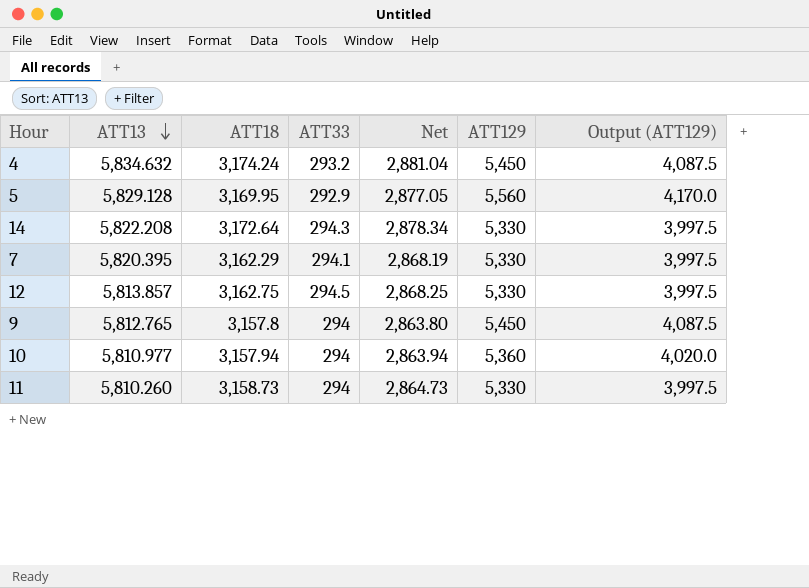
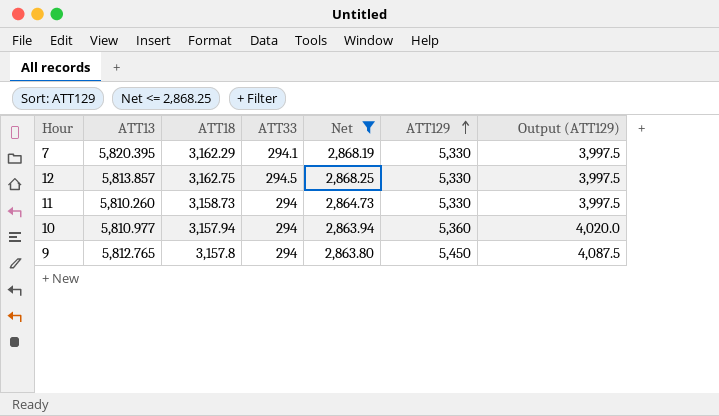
filter: none -> Net <= 2,868.25
row order: ATT13 descending -> ATT129 ascending

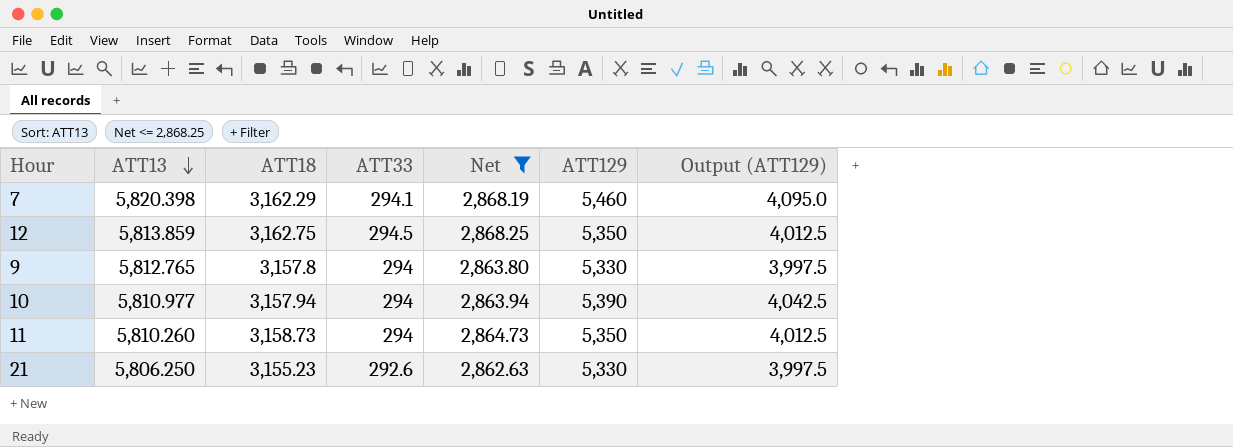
row order: ATT129 ascending -> ATT13 descending
7 | ATT13: 5,820.395 -> 5,820.398
7 | ATT129: 5,330 -> 5,460
7 | Output (ATT129): 3,997.5 -> 4,095.0
12 | ATT13: 5,813.857 -> 5,813.859
12 | ATT129: 5,330 -> 5,350
12 | Output (ATT129): 3,997.5 -> 4,012.5
9 | ATT129: 5,450 -> 5,330
9 | Output (ATT129): 4,087.5 -> 3,997.5
10 | ATT129: 5,360 -> 5,390
10 | Output (ATT129): 4,020.0 -> 4,042.5
11 | ATT129: 5,330 -> 5,350
11 | Output (ATT129): 3,997.5 -> 4,012.5
row 21: none -> 5,806.250 | 3,155.23 | 292.6 | 2,862.63 | 5,330 | 3,997.5

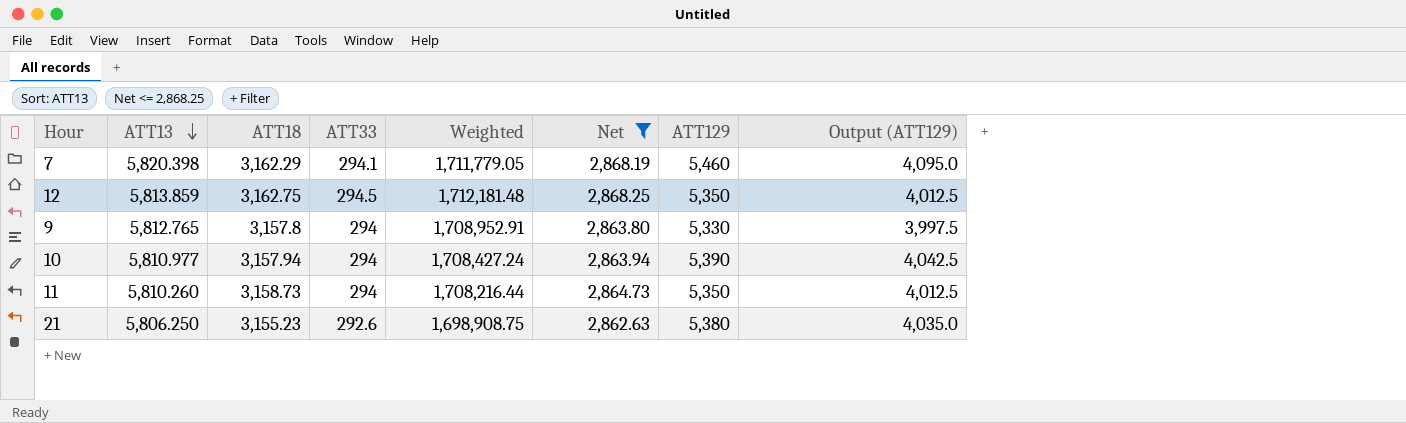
column Weighted | formula: none -> [ATT13] * [ATT33]
21 | ATT129: 5,330 -> 5,380
21 | Output (ATT129): 3,997.5 -> 4,035.0

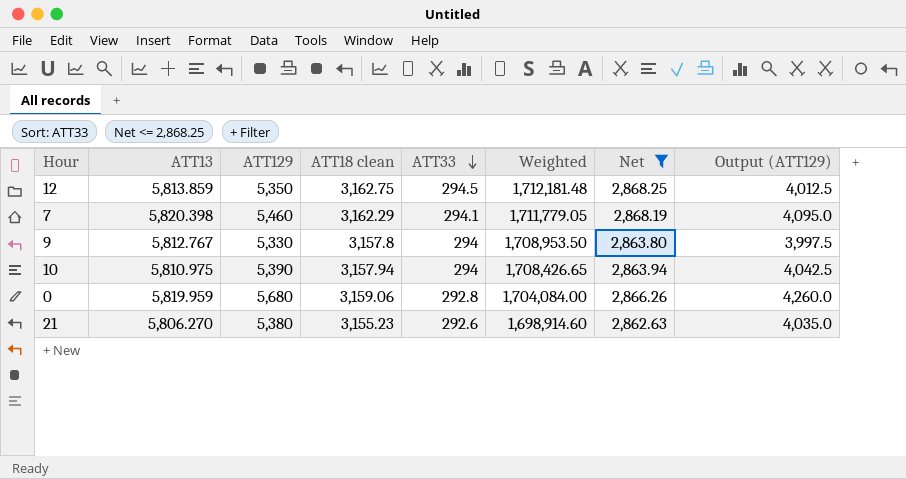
row order: ATT13 descending -> ATT33 descending
column ATT129 | position: 7 -> 3
column name: ATT18 -> ATT18 clean
row 11: 5,810.260 | 3,158.73 | 294 | 1,708,216.44 | 2,864.73 | 5,350 | 4,012.5 -> none
9 | ATT13: 5,812.765 -> 5,812.767
9 | Weighted: 1,708,952.91 -> 1,708,953.50
10 | ATT13: 5,810.977 -> 5,810.975
10 | Weighted: 1,708,427.24 -> 1,708,426.65
row 0: none -> 5,819.959 | 5,680 | 3,159.06 | 292.8 | 1,704,084.00 | 2,866.26 | 4,260.0
21 | ATT13: 5,806.250 -> 5,806.270
21 | Weighted: 1,698,908.75 -> 1,698,914.60

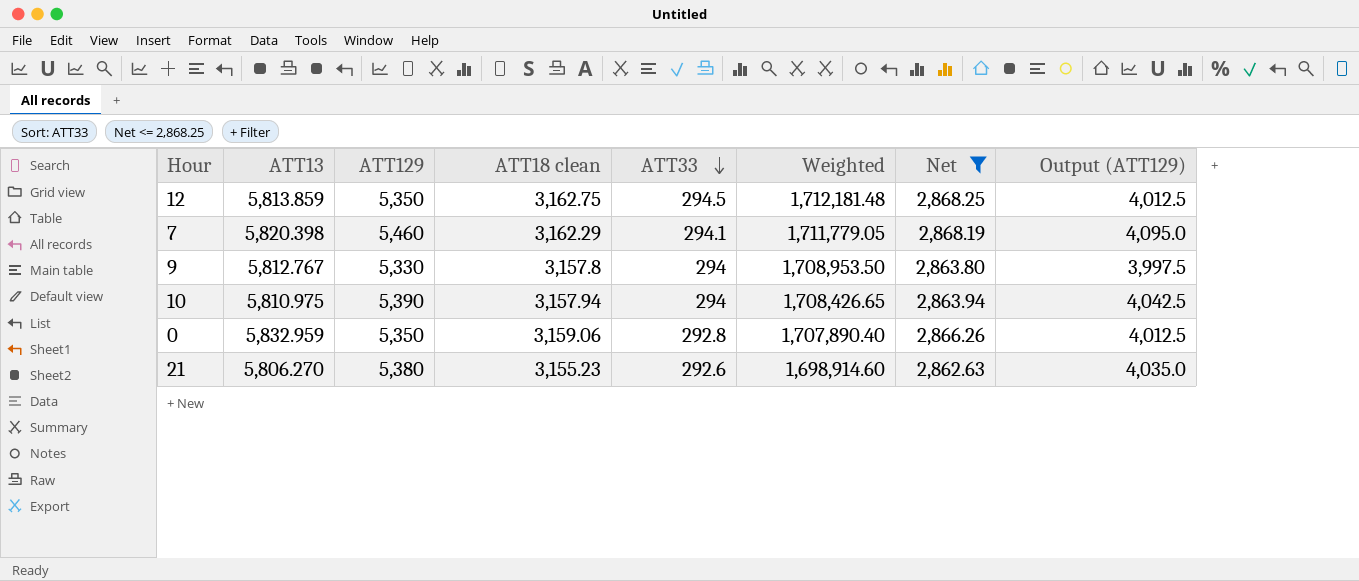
0 | ATT13: 5,819.959 -> 5,832.959
0 | ATT129: 5,680 -> 5,350
0 | Weighted: 1,704,084.00 -> 1,707,890.40
0 | Output (ATT129): 4,260.0 -> 4,012.5

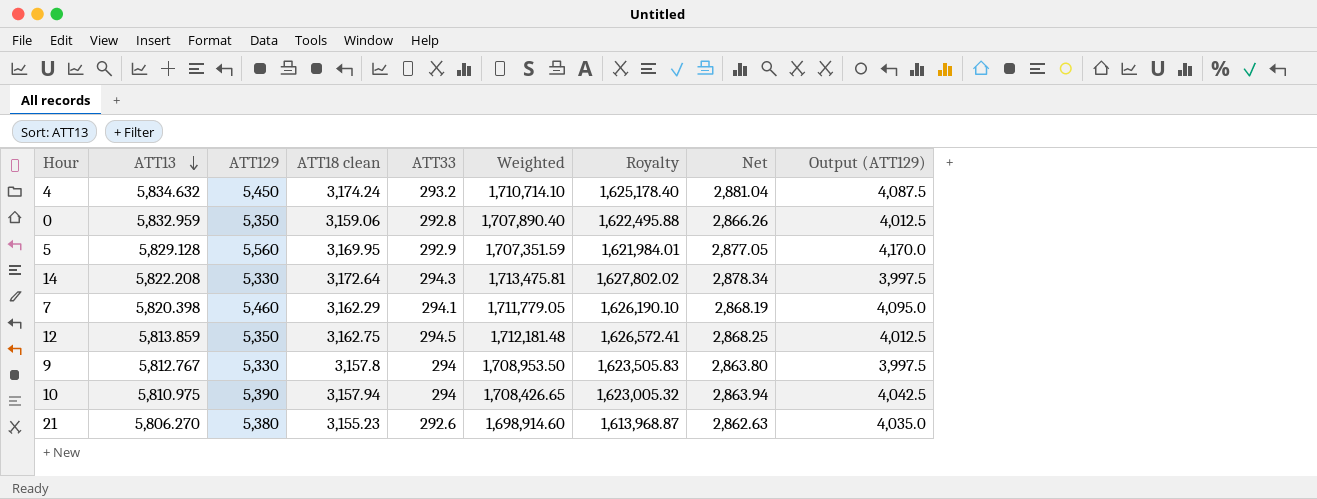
filter: Net <= 2,868.25 -> none
row order: ATT33 descending -> ATT13 descending
column Royalty | formula: none -> [Weighted] * 0.95

